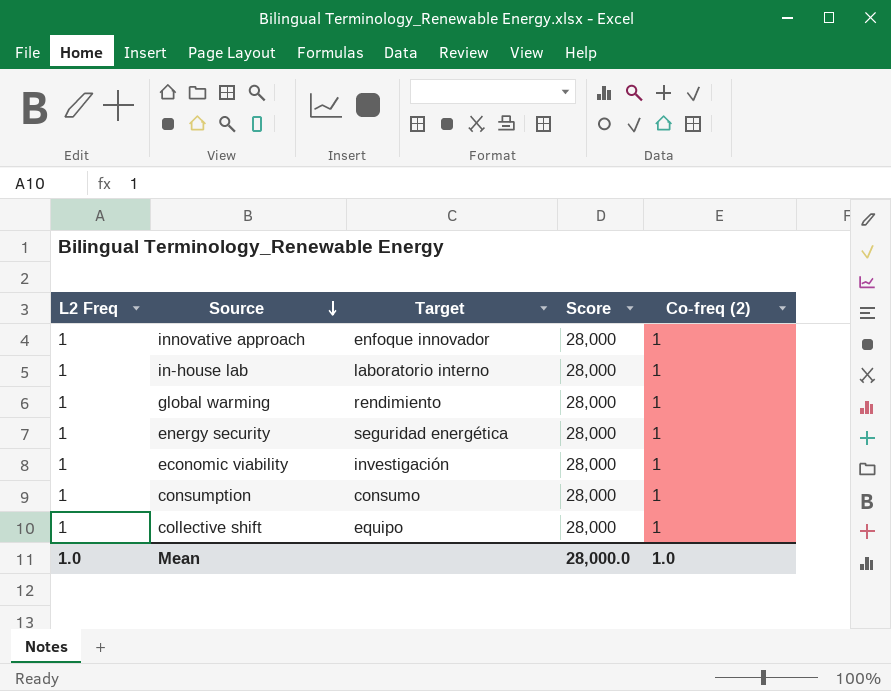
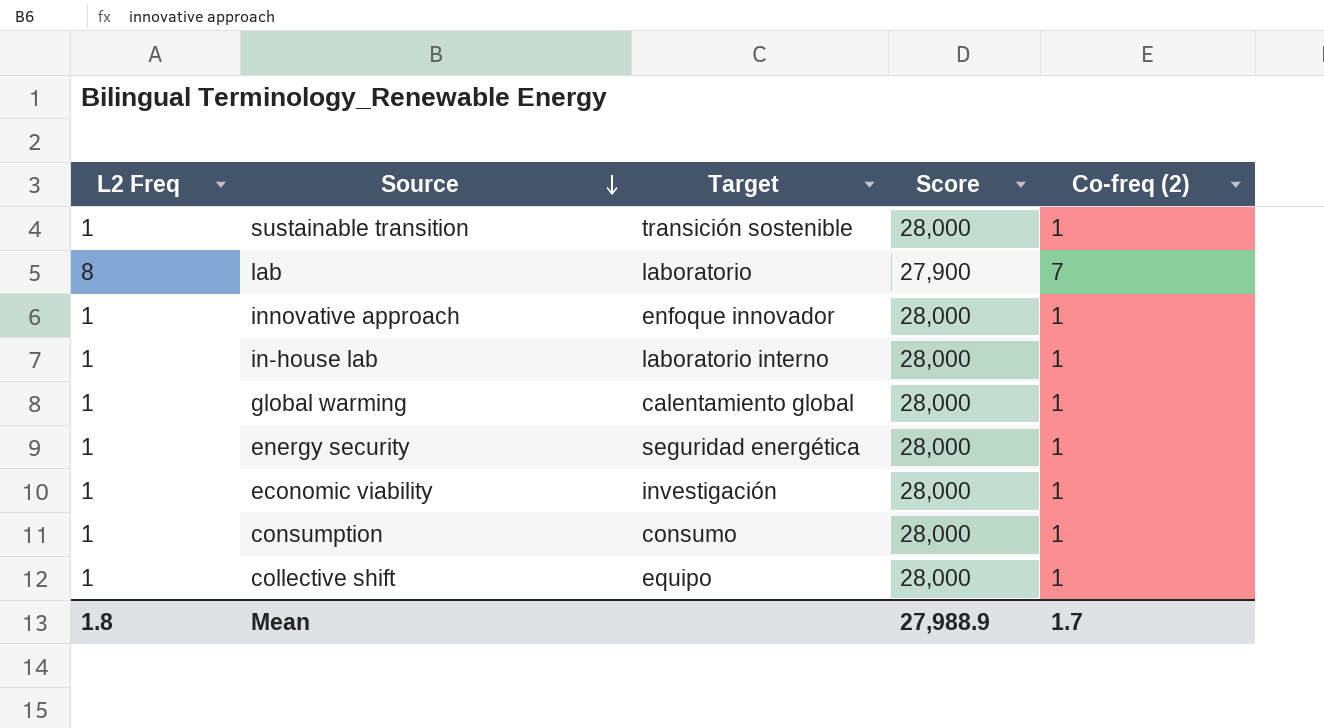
row sustainable transition: none -> 1 | transición sostenible | 28,000 | 1
row lab: none -> 8 | laboratorio | 27,900 | 7
global warming | Target: rendimiento -> calentamiento global
Mean | L2 Freq: 1.0 -> 1.8
Mean | Score: 28,000.0 -> 27,988.9
Mean | Co-freq (2): 1.0 -> 1.7

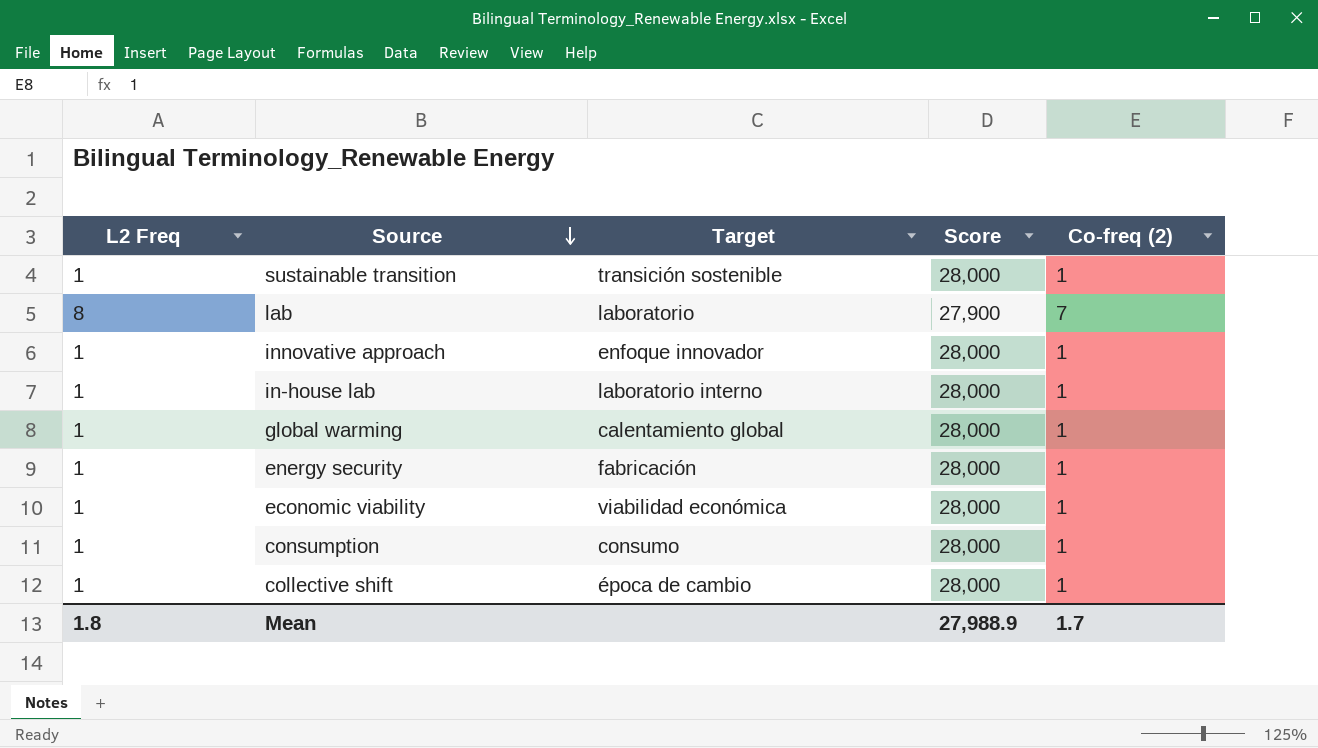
energy security | Target: seguridad energética -> fabricación
economic viability | Target: investigación -> viabilidad económica
collective shift | Target: equipo -> época de cambio

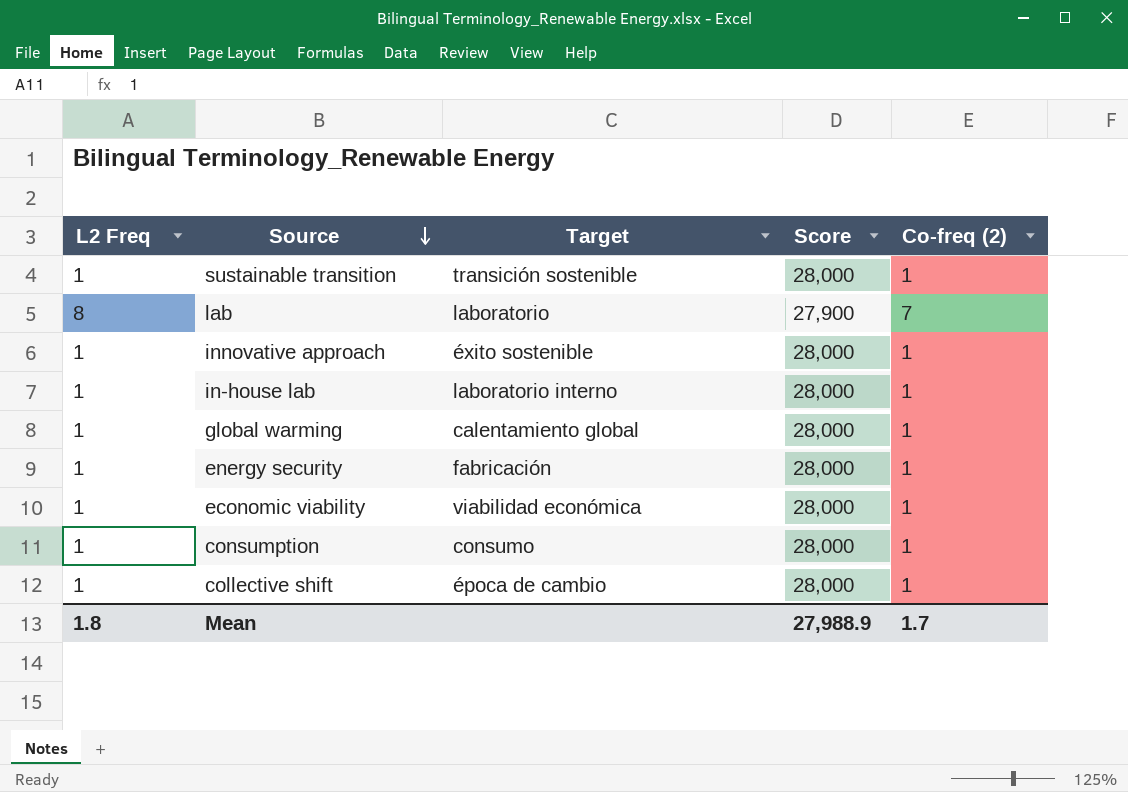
innovative approach | Target: enfoque innovador -> éxito sostenible

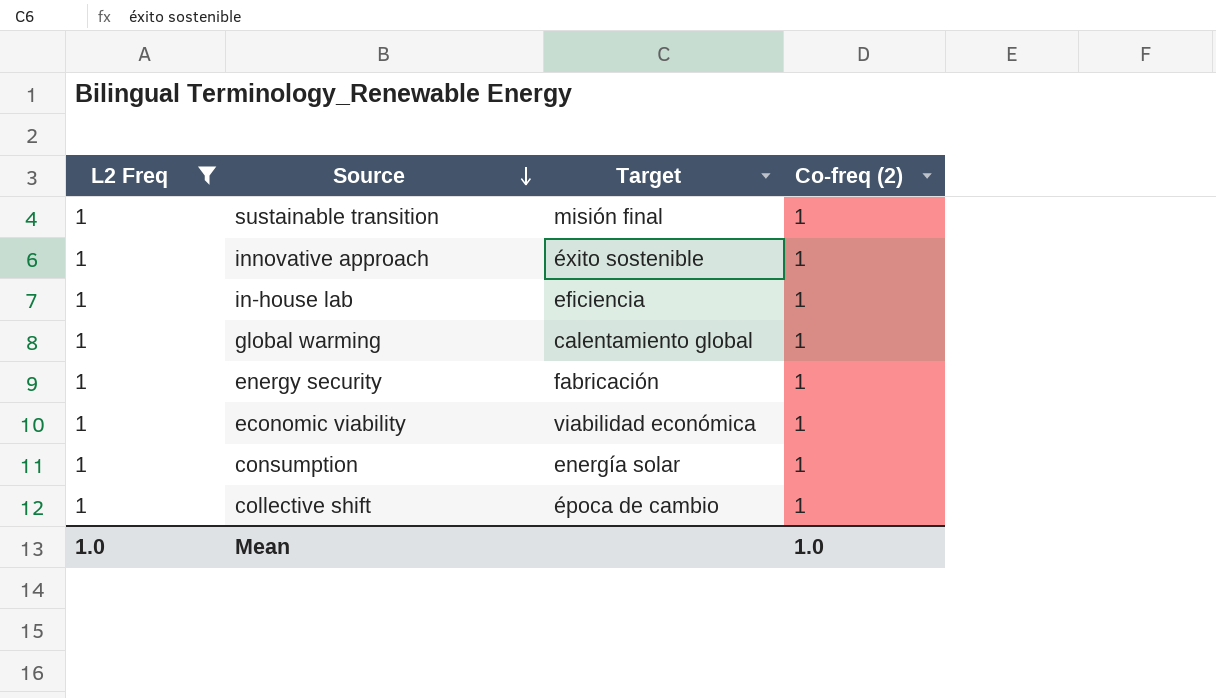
filter: none -> L2 Freq = 1
column Score | position: 4 -> none
sustainable transition | Target: transición sostenible -> misión final
in-house lab | Target: laboratorio interno -> eficiencia
consumption | Target: consumo -> energía solar
Mean | L2 Freq: 1.8 -> 1.0
Mean | Co-freq (2): 1.7 -> 1.0

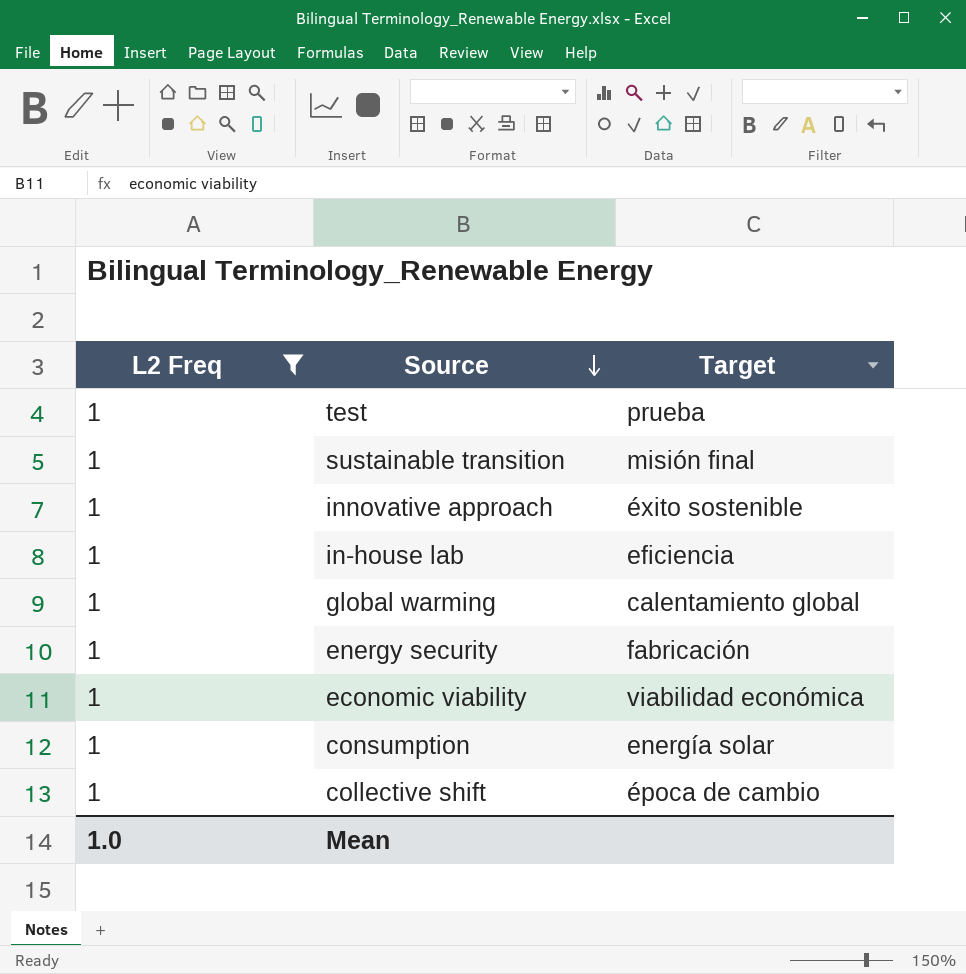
column Co-freq (2) | position: 4 -> none
row test: none -> 1 | prueba

